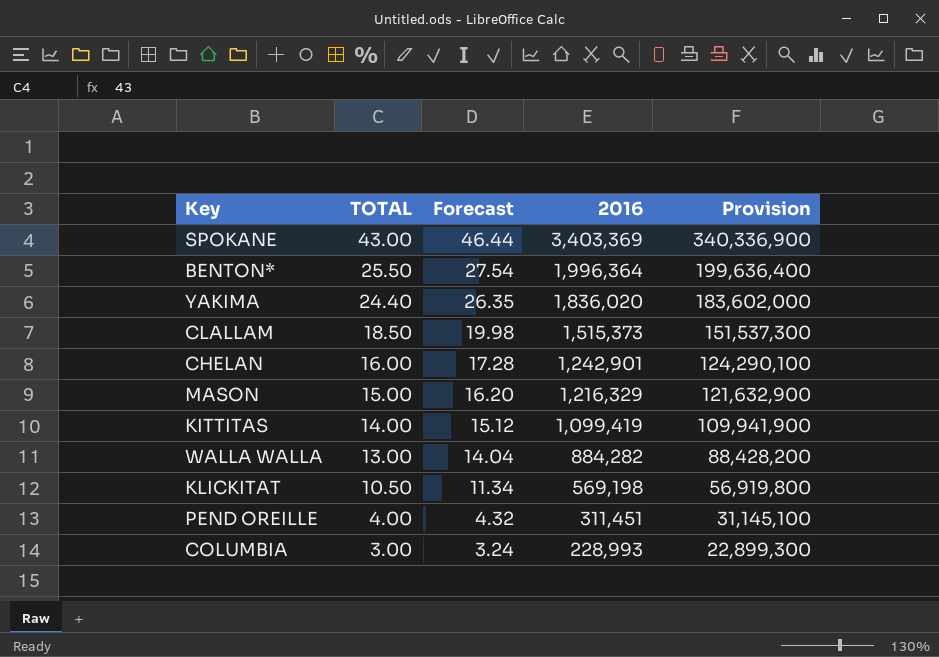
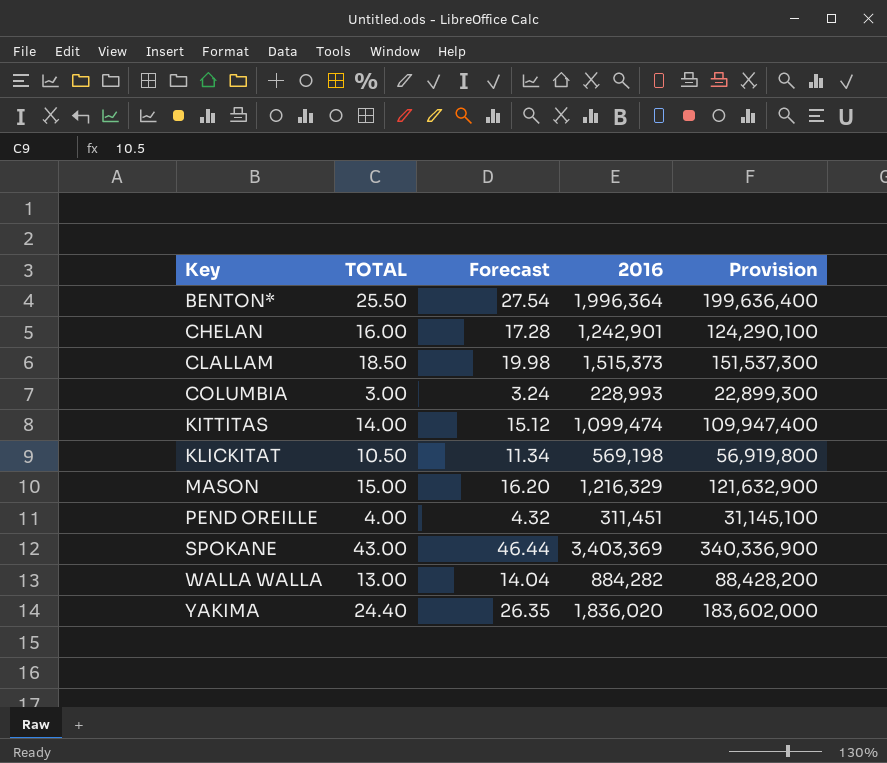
row order: TOTAL descending -> Key ascending
KITTITAS | 2016: 1,099,419 -> 1,099,474
KITTITAS | Provision: 109,941,900 -> 109,947,400

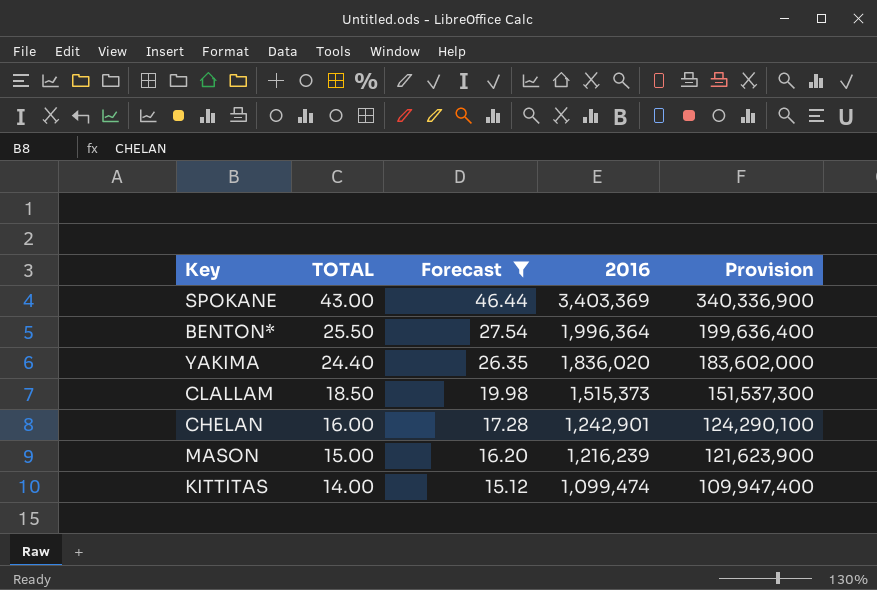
filter: none -> Forecast >= 15.12
row order: Key ascending -> TOTAL descending
MASON | 2016: 1,216,329 -> 1,216,239
MASON | Provision: 121,632,900 -> 121,623,900

